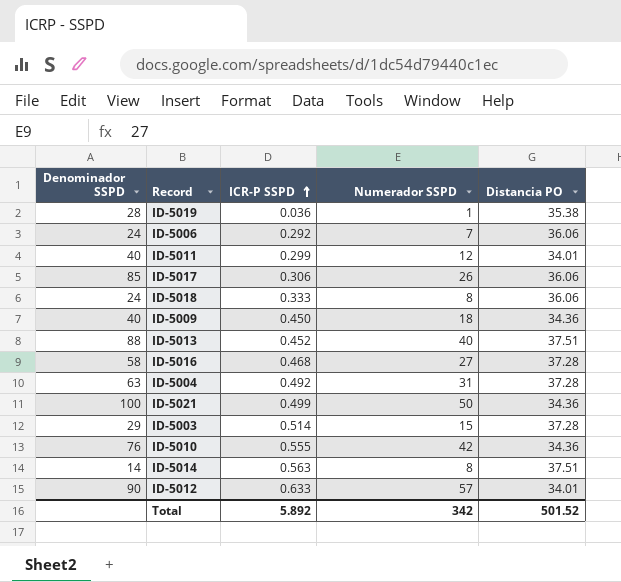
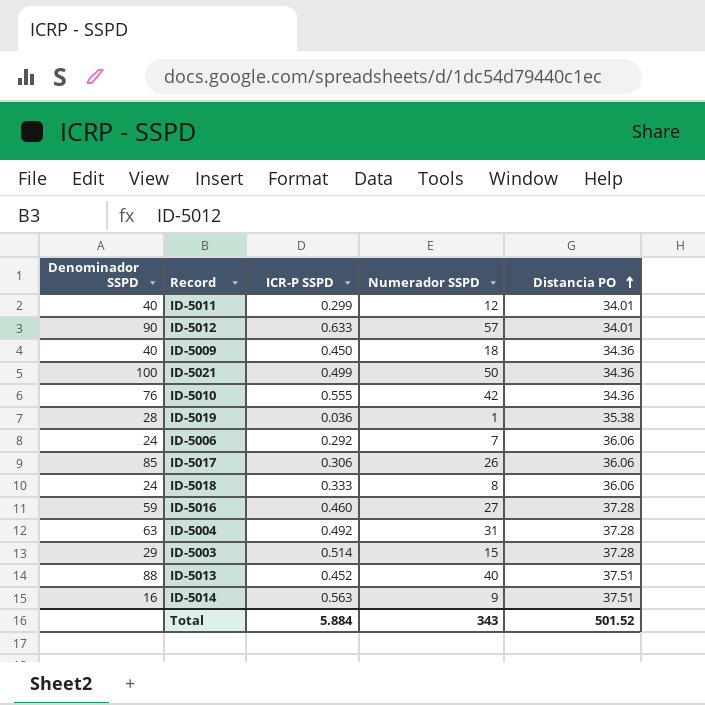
row order: ICR-P SSPD ascending -> Distancia PO ascending
ID-5016 | Denominador SSPD: 58 -> 59
ID-5016 | ICR-P SSPD: 0.468 -> 0.460
ID-5014 | Denominador SSPD: 14 -> 16
ID-5014 | Numerador SSPD: 8 -> 9
Total | ICR-P SSPD: 5.892 -> 5.884
Total | Numerador SSPD: 342 -> 343

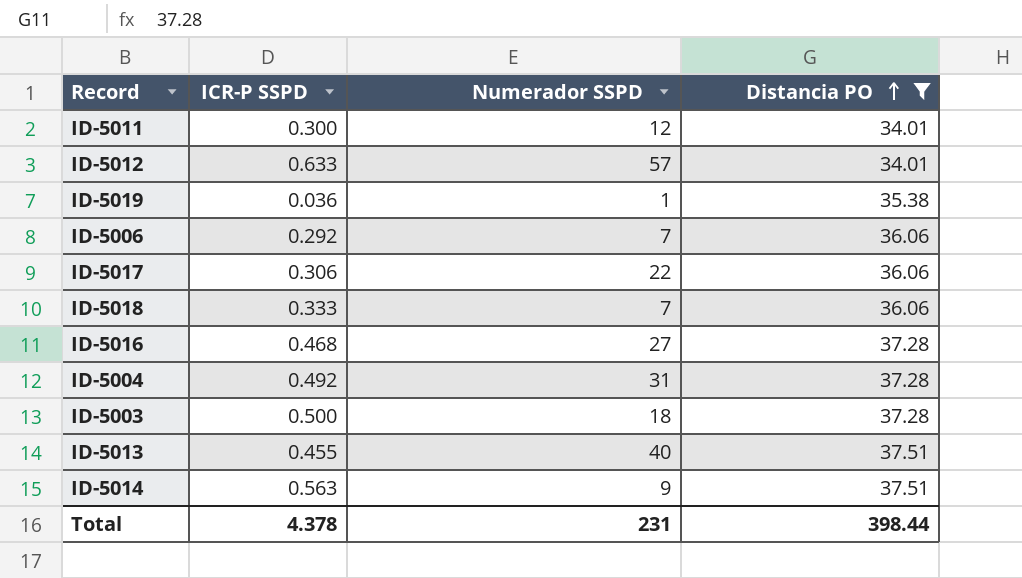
filter: none -> Distancia PO != 34.36
column Denominador SSPD | formula: [Numerador SSPD] / [ICR-P SSPD] -> none
ID-5011 | ICR-P SSPD: 0.299 -> 0.300
ID-5017 | Numerador SSPD: 26 -> 22
ID-5018 | Numerador SSPD: 8 -> 7
ID-5016 | ICR-P SSPD: 0.460 -> 0.468
ID-5003 | ICR-P SSPD: 0.514 -> 0.500
ID-5003 | Numerador SSPD: 15 -> 18
ID-5013 | ICR-P SSPD: 0.452 -> 0.455
Total | ICR-P SSPD: 5.884 -> 4.378
Total | Numerador SSPD: 343 -> 231
Total | Distancia PO: 501.52 -> 398.44

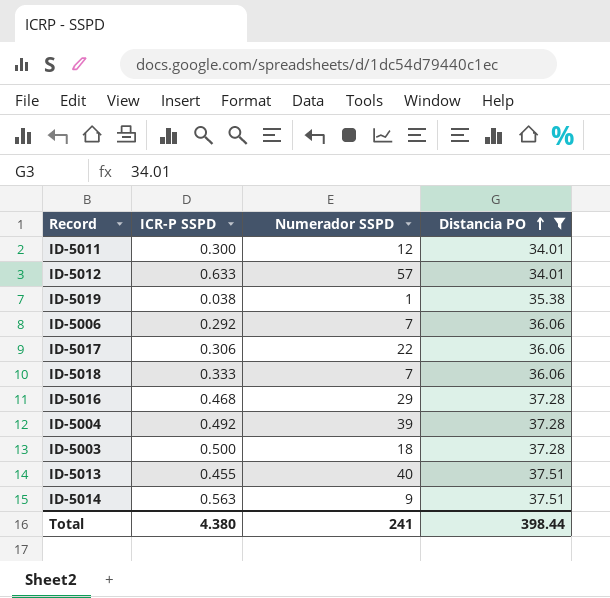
ID-5019 | ICR-P SSPD: 0.036 -> 0.038
ID-5016 | Numerador SSPD: 27 -> 29
ID-5004 | Numerador SSPD: 31 -> 39
Total | ICR-P SSPD: 4.378 -> 4.380
Total | Numerador SSPD: 231 -> 241

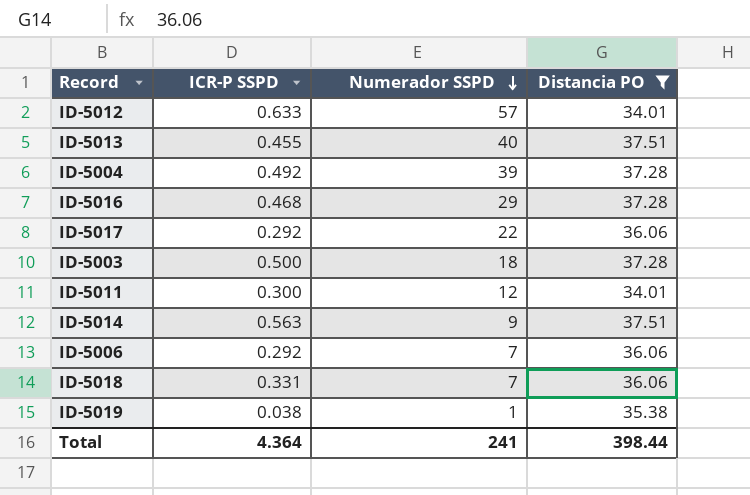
row order: Distancia PO ascending -> Numerador SSPD descending
ID-5017 | ICR-P SSPD: 0.306 -> 0.292
ID-5018 | ICR-P SSPD: 0.333 -> 0.331
Total | ICR-P SSPD: 4.380 -> 4.364

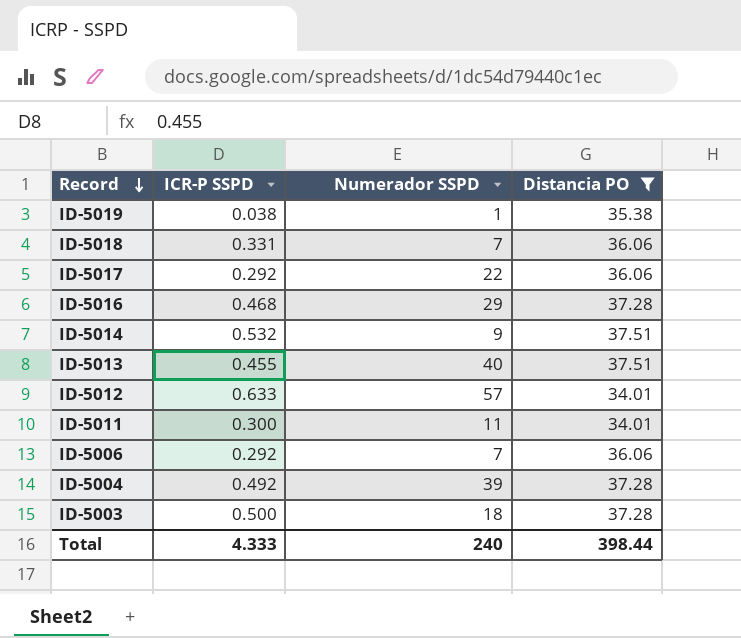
row order: Numerador SSPD descending -> Record descending
ID-5014 | ICR-P SSPD: 0.563 -> 0.532
ID-5011 | Numerador SSPD: 12 -> 11
Total | ICR-P SSPD: 4.364 -> 4.333
Total | Numerador SSPD: 241 -> 240

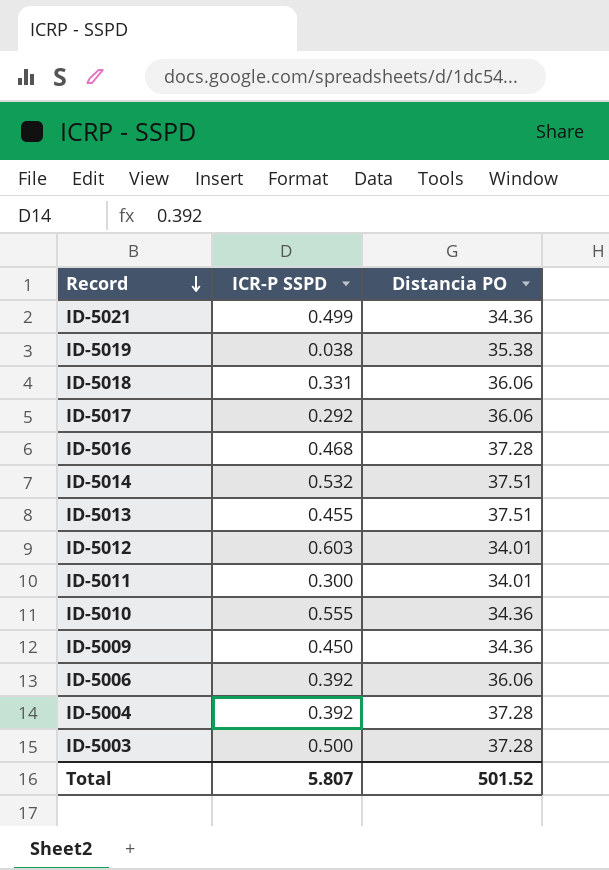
filter: Distancia PO != 34.36 -> none
column Numerador SSPD | position: 3 -> none
ID-5012 | ICR-P SSPD: 0.633 -> 0.603
ID-5006 | ICR-P SSPD: 0.292 -> 0.392
ID-5004 | ICR-P SSPD: 0.492 -> 0.392
Total | ICR-P SSPD: 4.333 -> 5.807
Total | Distancia PO: 398.44 -> 501.52

